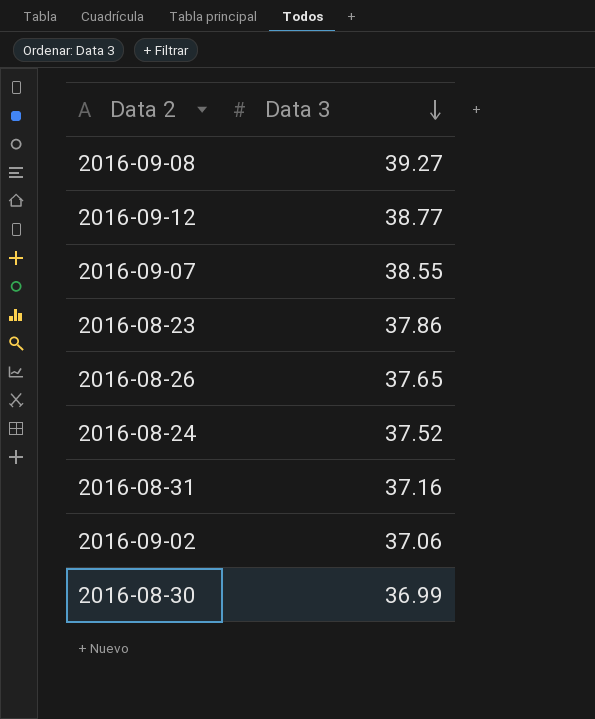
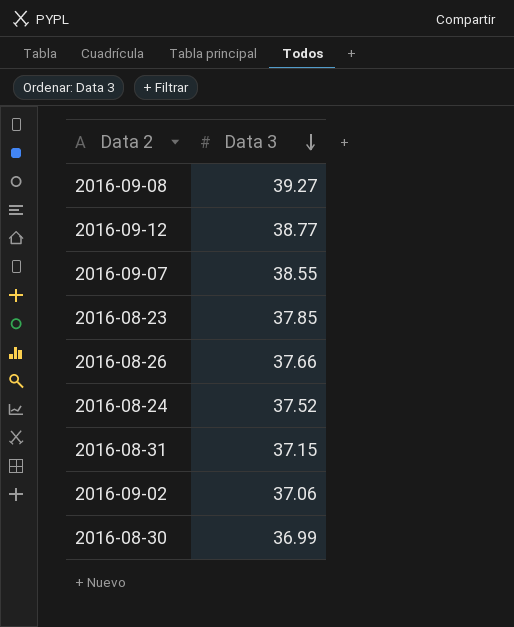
2016-08-23 | Data 3: 37.86 -> 37.85
2016-08-26 | Data 3: 37.65 -> 37.66
2016-08-31 | Data 3: 37.16 -> 37.15

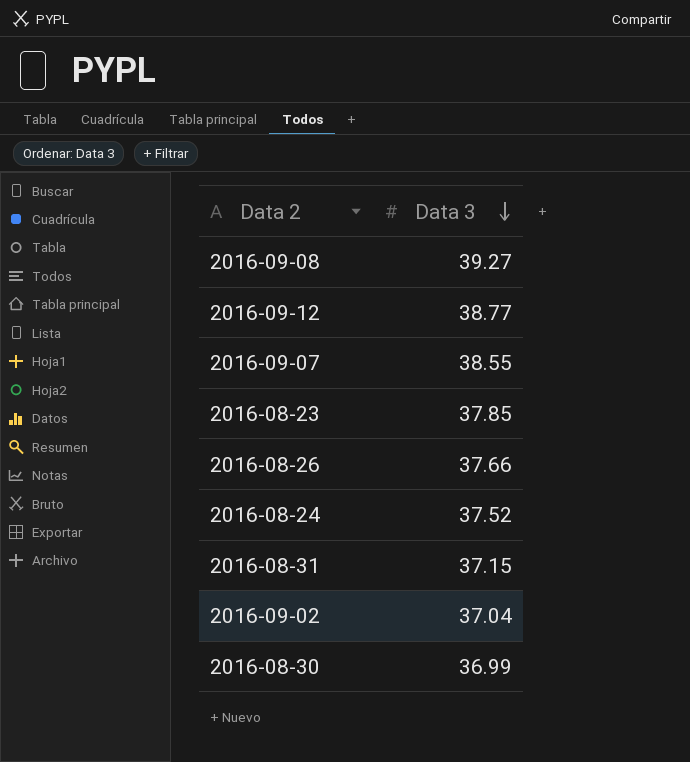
2016-09-02 | Data 3: 37.06 -> 37.04

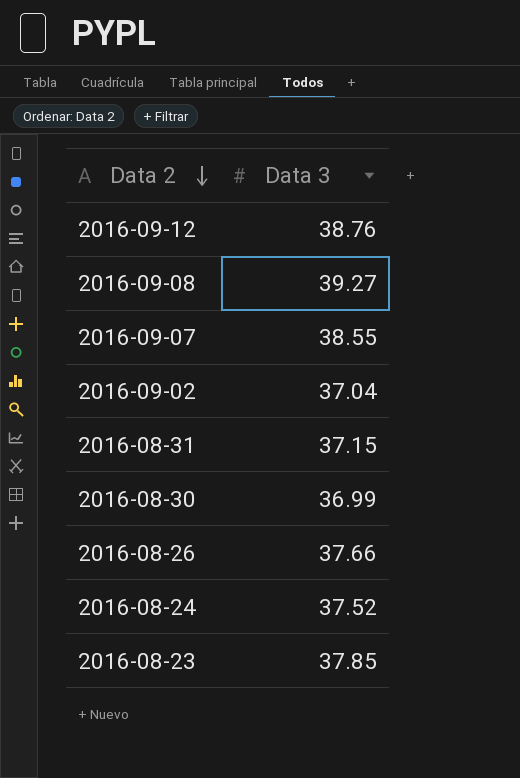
row order: Data 3 descending -> Data 2 descending
2016-09-12 | Data 3: 38.77 -> 38.76

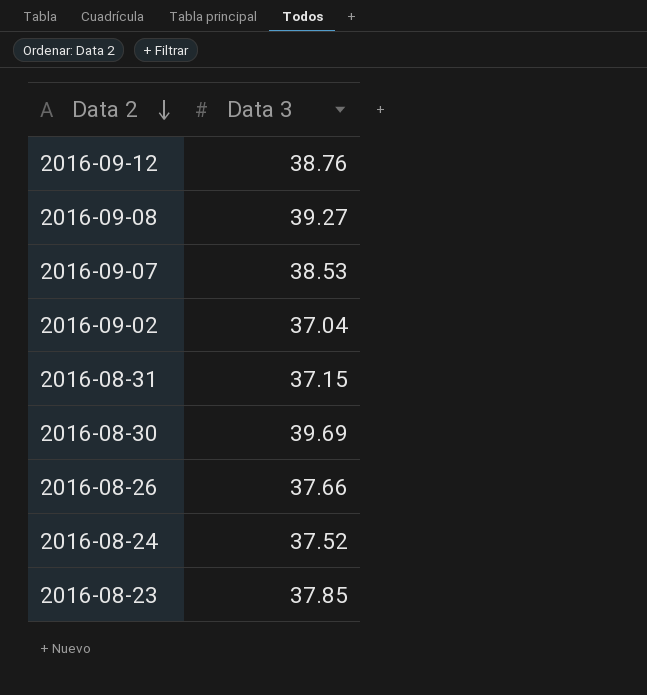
2016-09-07 | Data 3: 38.55 -> 38.53
2016-08-30 | Data 3: 36.99 -> 39.69

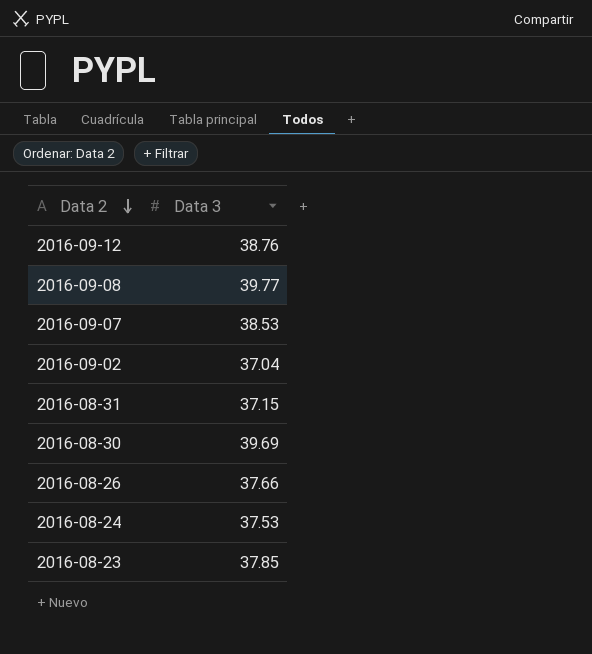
2016-09-08 | Data 3: 39.27 -> 39.77
2016-08-24 | Data 3: 37.52 -> 37.53

